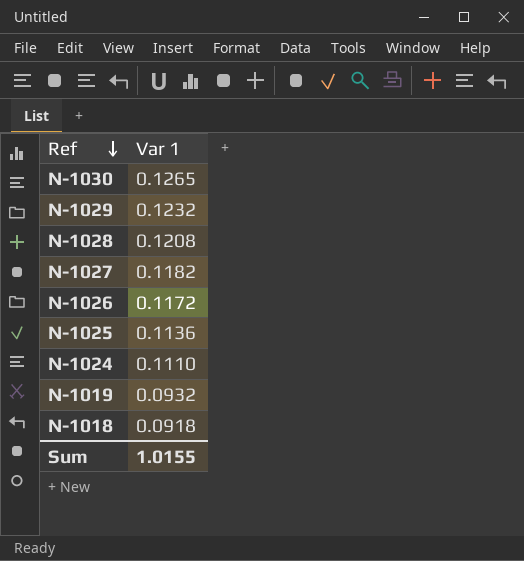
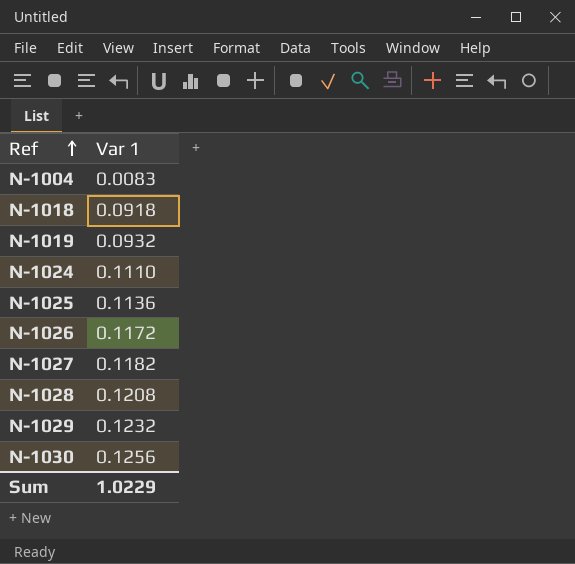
row order: Ref descending -> Ref ascending
row N-1004: none -> 0.0083
N-1030 | Var 1: 0.1265 -> 0.1256
Sum | Var 1: 1.0155 -> 1.0229

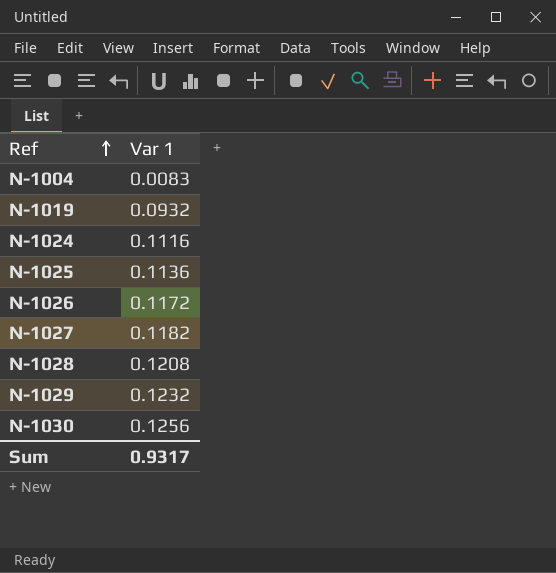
row N-1018: 0.0918 -> none
N-1024 | Var 1: 0.1110 -> 0.1116
Sum | Var 1: 1.0229 -> 0.9317

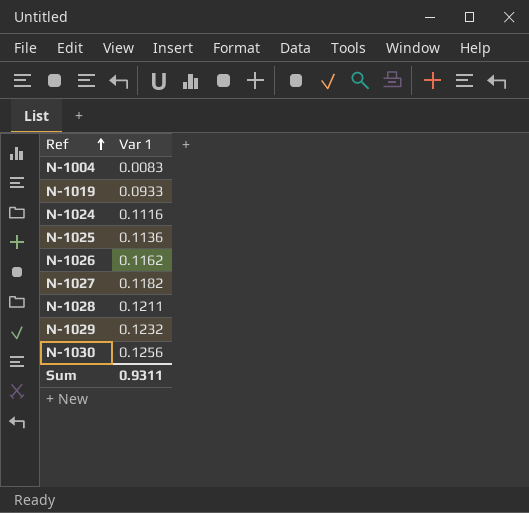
N-1019 | Var 1: 0.0932 -> 0.0933
N-1026 | Var 1: 0.1172 -> 0.1162
N-1028 | Var 1: 0.1208 -> 0.1211
Sum | Var 1: 0.9317 -> 0.9311

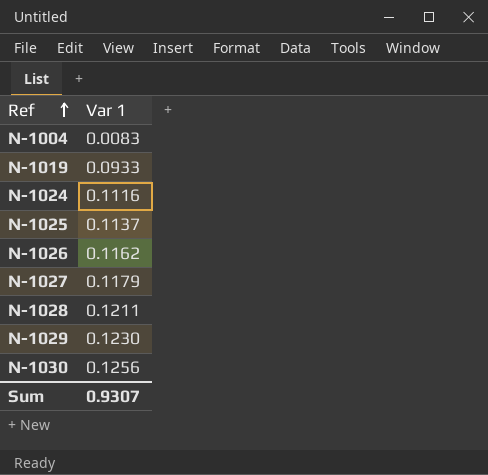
N-1025 | Var 1: 0.1136 -> 0.1137
N-1027 | Var 1: 0.1182 -> 0.1179
N-1029 | Var 1: 0.1232 -> 0.1230
Sum | Var 1: 0.9311 -> 0.9307

